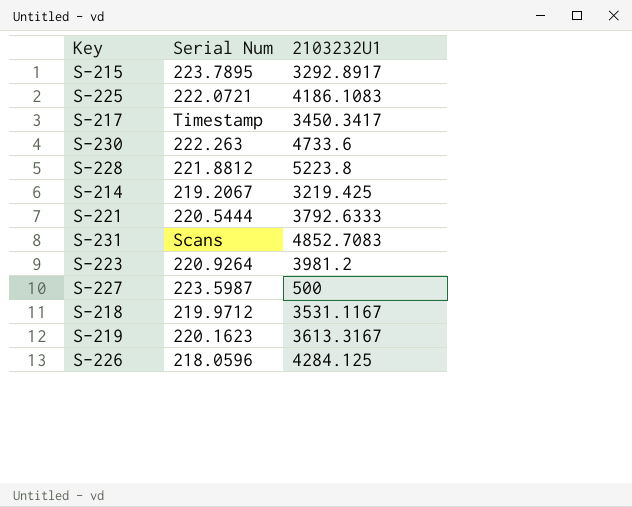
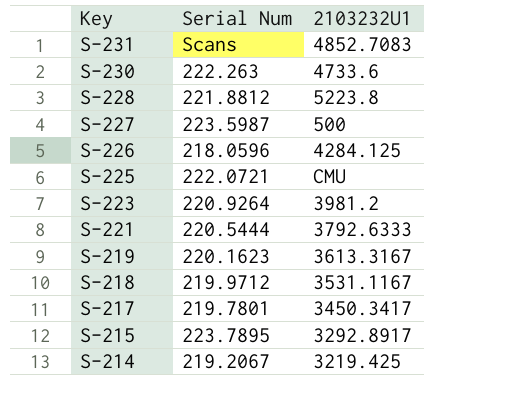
row order: none -> Key descending
S-225 | 2103232U1: 4186.1083 -> CMU
S-217 | Serial Num: Timestamp -> 219.7801

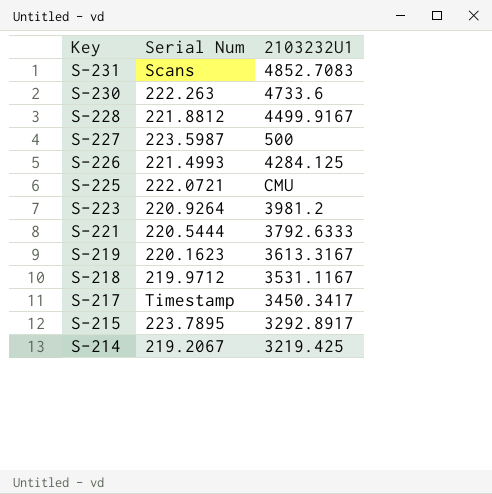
S-228 | 2103232U1: 5223.8 -> 4499.9167
S-226 | Serial Num: 218.0596 -> 221.4993
S-217 | Serial Num: 219.7801 -> Timestamp

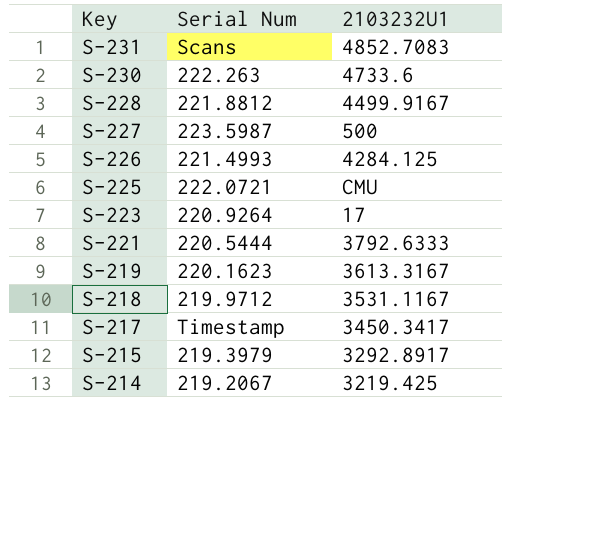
S-223 | 2103232U1: 3981.2 -> 17
S-215 | Serial Num: 223.7895 -> 219.3979

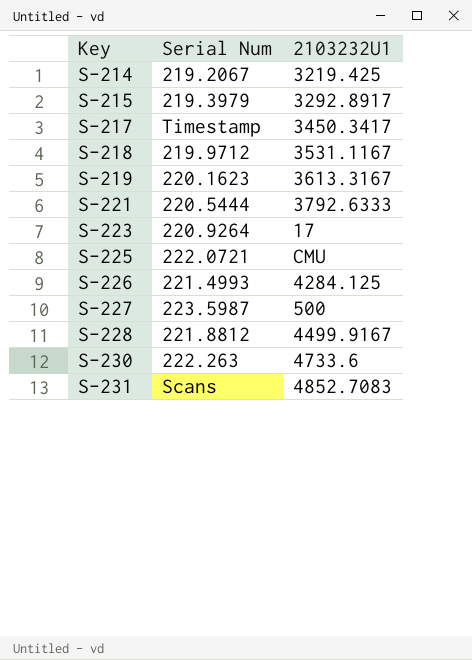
row order: Key descending -> Key ascending

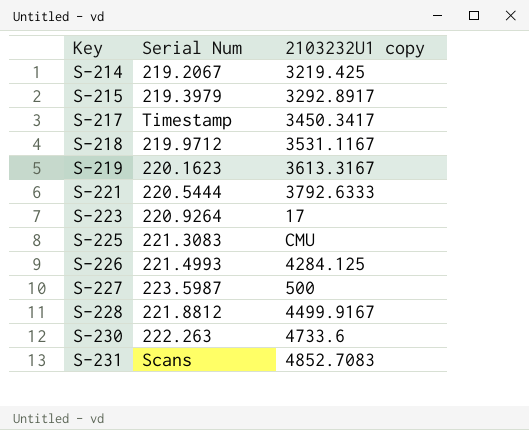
column name: 2103232U1 -> 2103232U1 copy
S-225 | Serial Num: 222.0721 -> 221.3083

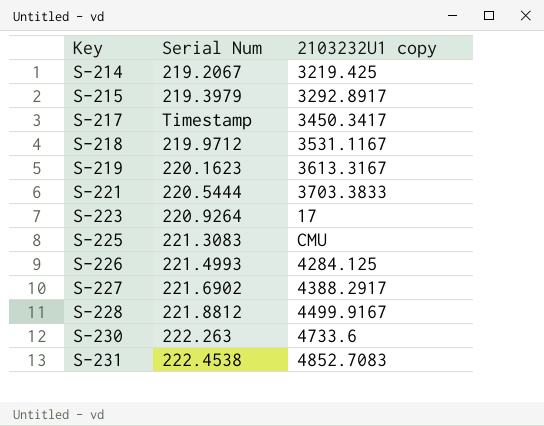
S-221 | 2103232U1 copy: 3792.6333 -> 3703.3833
S-227 | Serial Num: 223.5987 -> 221.6902
S-227 | 2103232U1 copy: 500 -> 4388.2917
S-231 | Serial Num: Scans -> 222.4538

